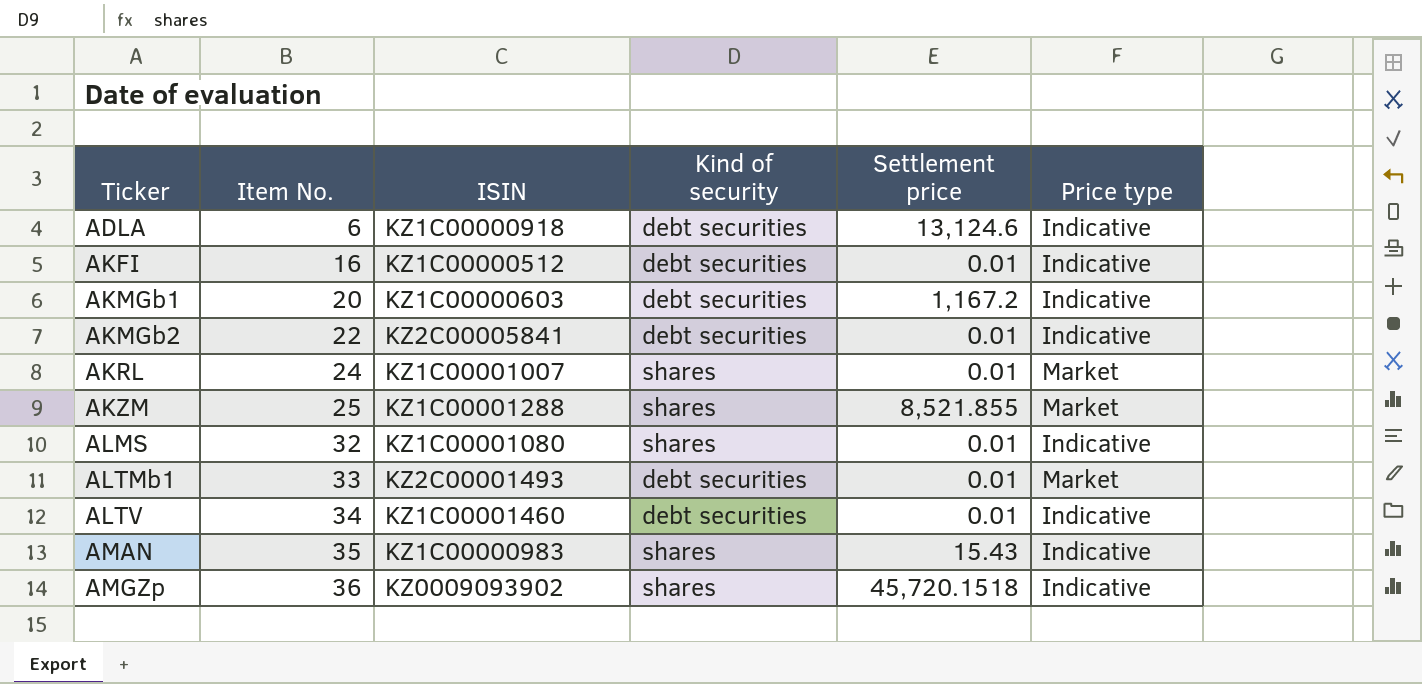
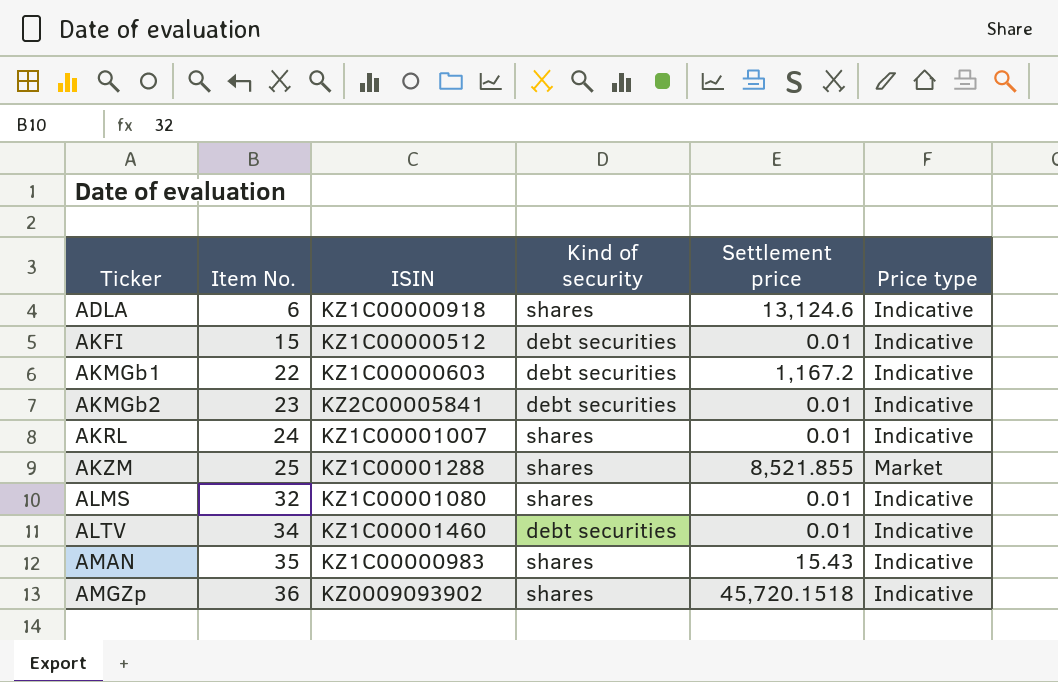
row ALTMb1: 33 | KZ2C00001493 | debt securities | 0.01 | Market -> none
ADLA | Kind of security: debt securities -> shares
AKFI | Item No.: 16 -> 15
AKMGb1 | Item No.: 20 -> 22
AKMGb2 | Item No.: 22 -> 23
AKRL | Price type: Market -> Indicative

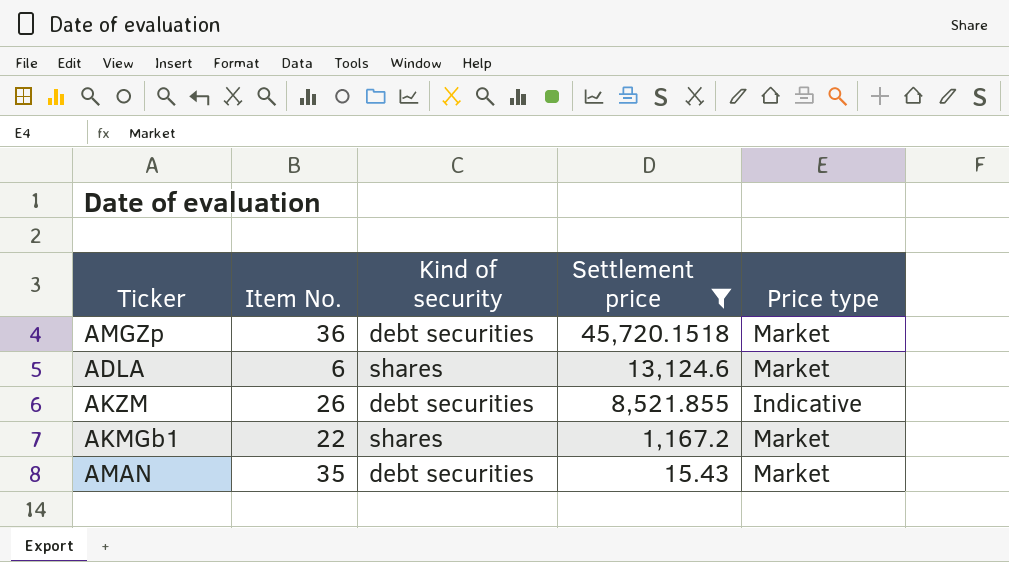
filter: none -> Settlement price != 0.01
row order: Ticker ascending -> Settlement price descending
column ISIN | position: 3 -> none
AMGZp | Kind of security: shares -> debt securities
AMGZp | Price type: Indicative -> Market
ADLA | Price type: Indicative -> Market
AKZM | Item No.: 25 -> 26
AKZM | Kind of security: shares -> debt securities
AKZM | Price type: Market -> Indicative
AKMGb1 | Kind of security: debt securities -> shares
AKMGb1 | Price type: Indicative -> Market
AMAN | Kind of security: shares -> debt securities
AMAN | Price type: Indicative -> Market

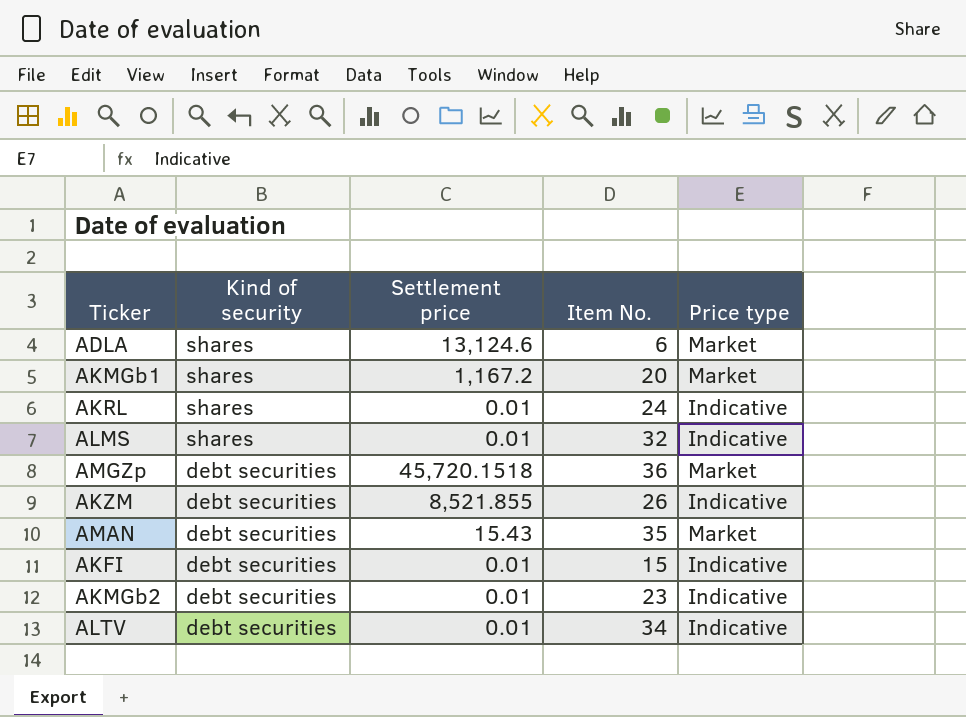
filter: Settlement price != 0.01 -> none
row order: Settlement price descending -> Kind of security descending
column Item No. | position: 2 -> 4
AKMGb1 | Item No.: 22 -> 20

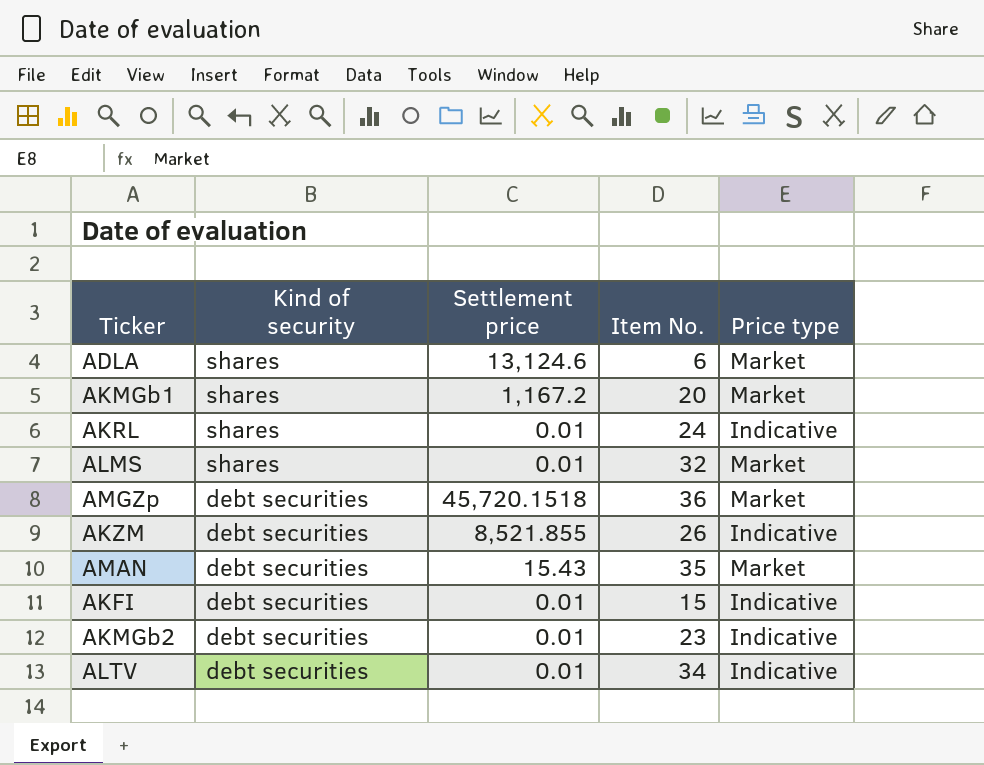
ALMS | Price type: Indicative -> Market

